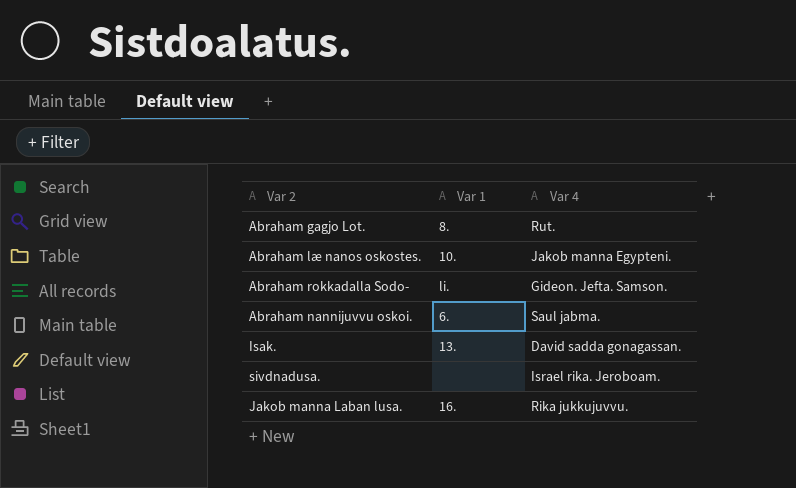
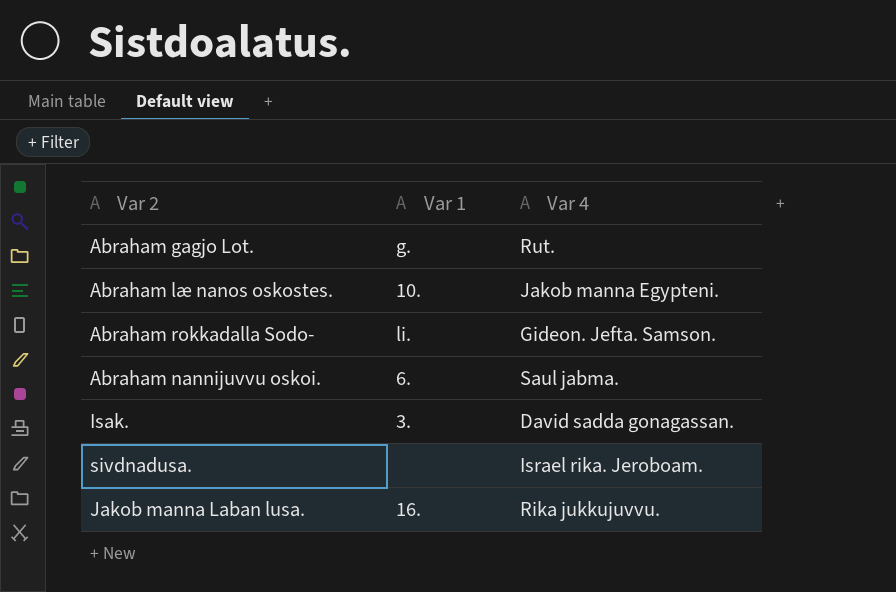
Abraham gagjo Lot. | Var 1: 8. -> g.
Isak. | Var 1: 13. -> 3.

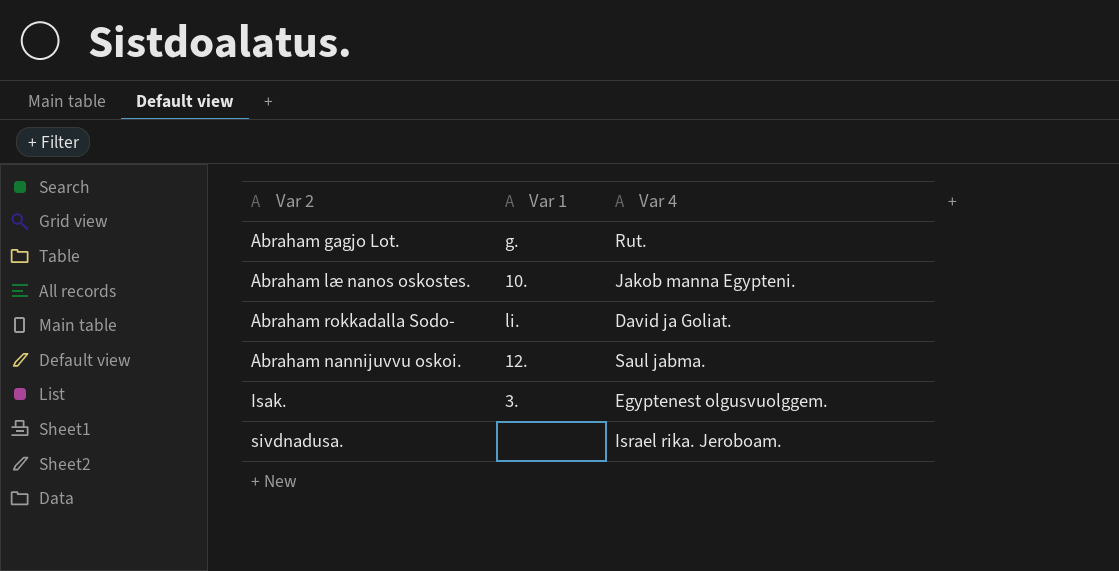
row Jakob manna Laban lusa.: 16. | Rika jukkujuvvu. -> none
Abraham rokkadalla Sodo- | Var 4: Gideon. Jefta. Samson. -> David ja Goliat.
Abraham nannijuvvu oskoi. | Var 1: 6. -> 12.
Isak. | Var 4: David sadda gonagassan. -> Egyptenest olgusvuolggem.

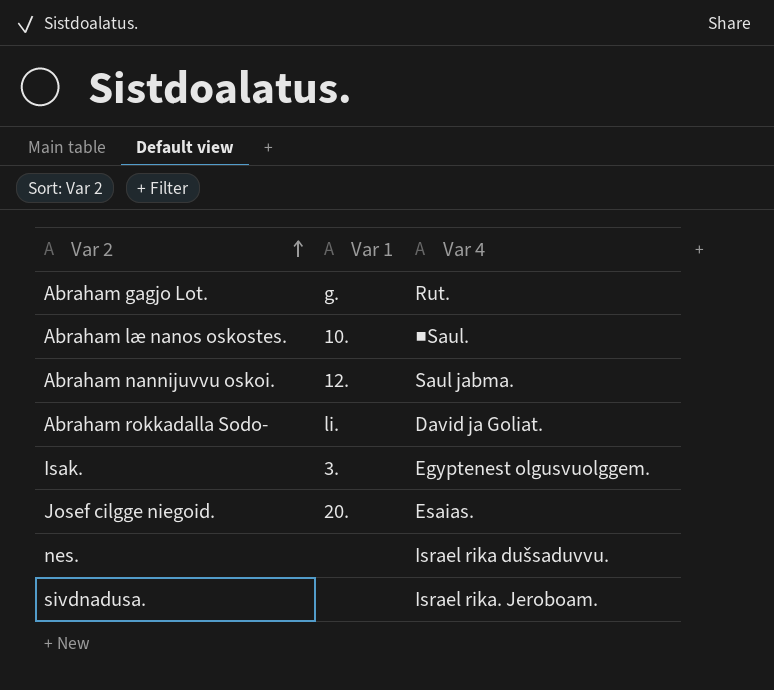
row order: none -> Var 2 ascending
Abraham læ nanos oskostes. | Var 4: Jakob manna Egypteni. -> ■Saul.
row Josef cilgge niegoid.: none -> 20. | Esaias.
row nes.: none -> none | Israel rika dušsaduvvu.

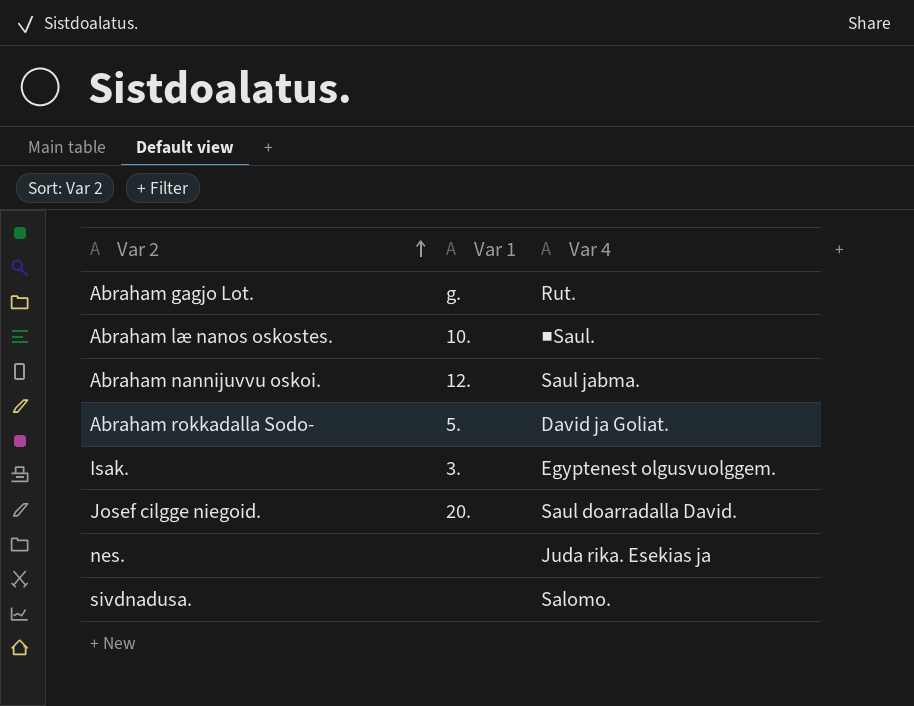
Abraham rokkadalla Sodo- | Var 1: li. -> 5.
Josef cilgge niegoid. | Var 4: Esaias. -> Saul doarradalla David.
nes. | Var 4: Israel rika dušsaduvvu. -> Juda rika. Esekias ja
sivdnadusa. | Var 4: Israel rika. Jeroboam. -> Salomo.

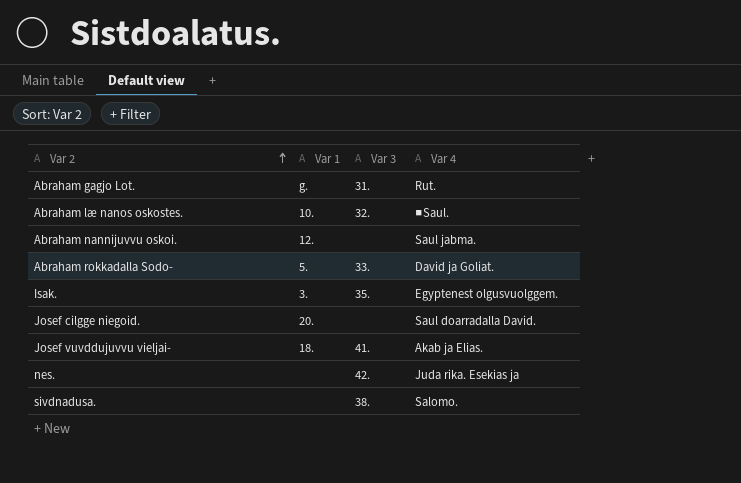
column Var 3 | position: none -> 3
row Josef vuvddujuvvu vieljai-: none -> 18. | 41. | Akab ja Elias.

